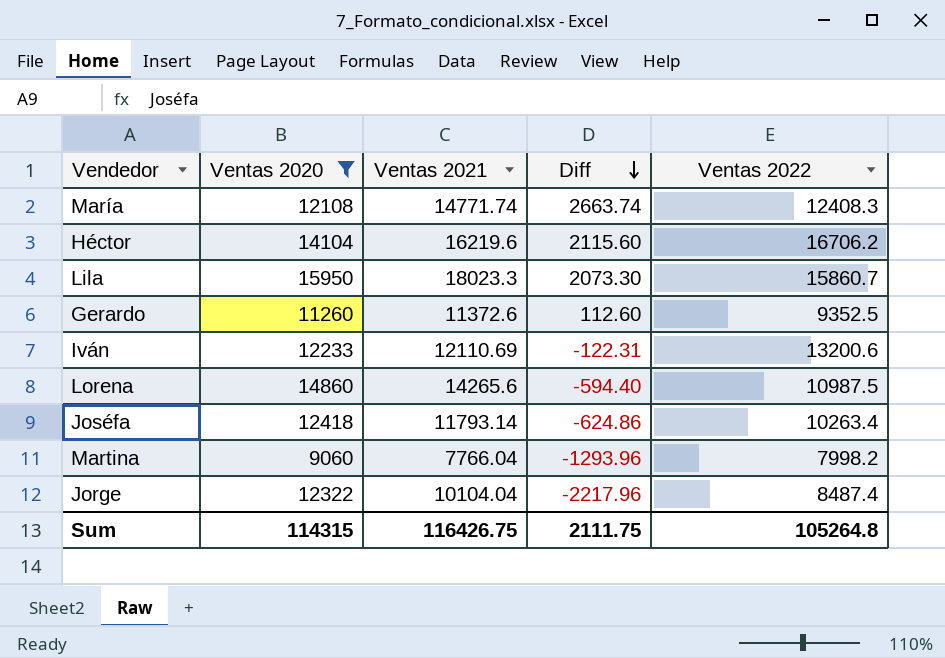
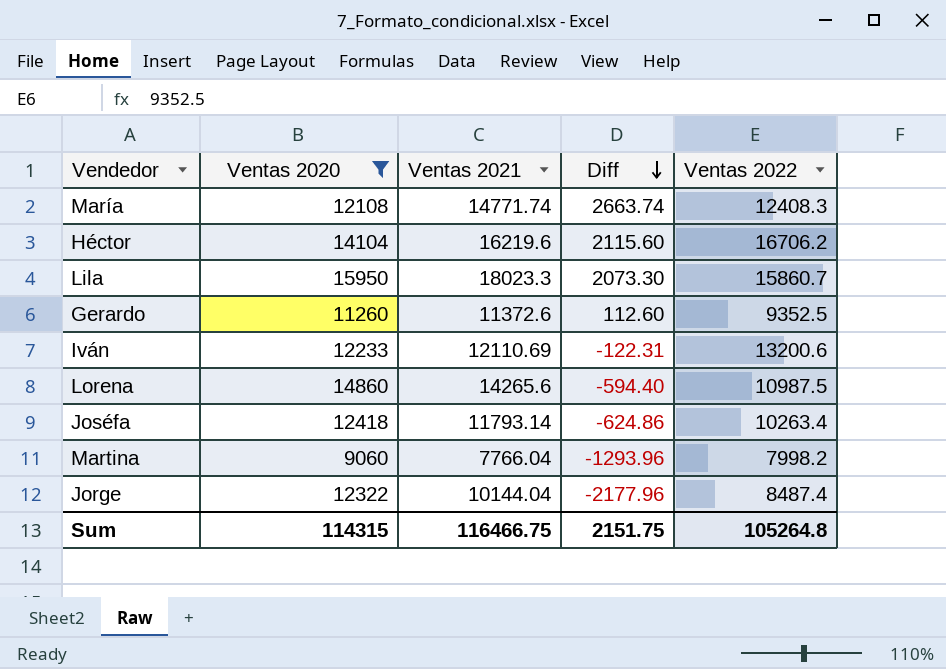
Jorge | Ventas 2021: 10104.04 -> 10144.04
Jorge | Diff: -2217.96 -> -2177.96
Sum | Ventas 2021: 116426.75 -> 116466.75
Sum | Diff: 2111.75 -> 2151.75

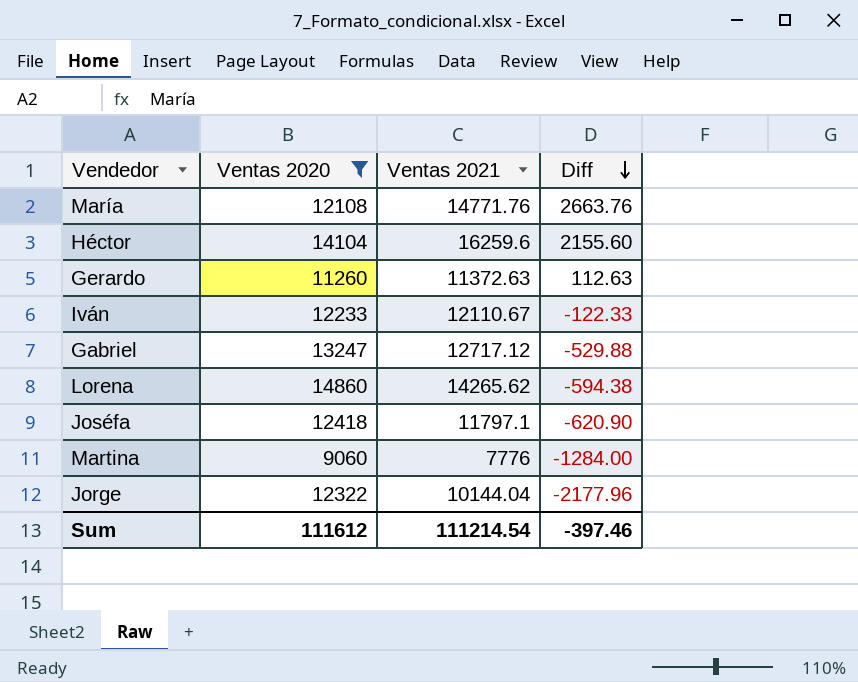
column Ventas 2022 | position: 5 -> none
row Lila: 15950 | 18023.3 | 2073.30 | 15860.7 -> none
María | Ventas 2021: 14771.74 -> 14771.76
María | Diff: 2663.74 -> 2663.76
Héctor | Ventas 2021: 16219.6 -> 16259.6
Héctor | Diff: 2115.60 -> 2155.60
Gerardo | Ventas 2021: 11372.6 -> 11372.63
Gerardo | Diff: 112.60 -> 112.63
Iván | Ventas 2021: 12110.69 -> 12110.67
Iván | Diff: -122.31 -> -122.33
row Gabriel: none -> 13247 | 12717.12 | -529.88
Lorena | Ventas 2021: 14265.6 -> 14265.62
Lorena | Diff: -594.40 -> -594.38
Joséfa | Ventas 2021: 11793.14 -> 11797.1
Joséfa | Diff: -624.86 -> -620.90
Martina | Ventas 2021: 7766.04 -> 7776
Martina | Diff: -1293.96 -> -1284.00
Sum | Ventas 2020: 114315 -> 111612
Sum | Ventas 2021: 116466.75 -> 111214.54
Sum | Diff: 2151.75 -> -397.46

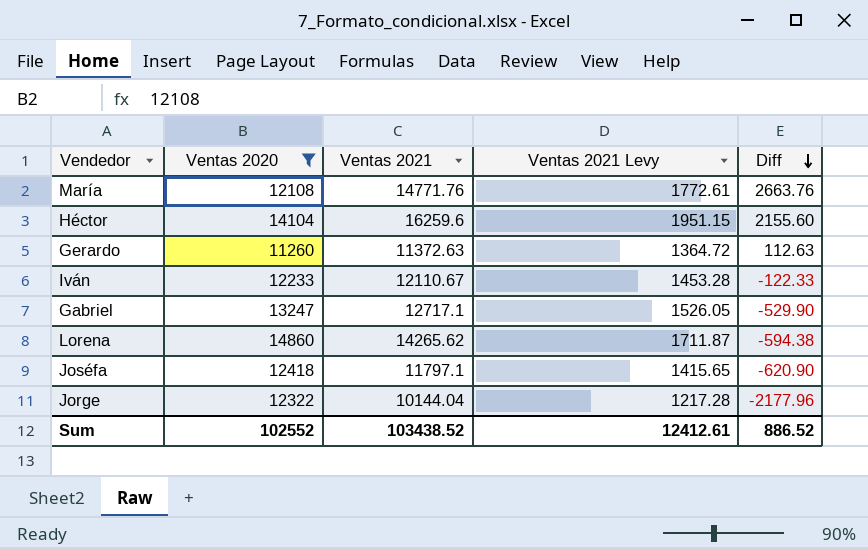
column Ventas 2021 Levy | formula: none -> [Ventas 2021] * 0.12
row Martina: 9060 | 7776 | -1284.00 -> none
Gabriel | Ventas 2021: 12717.12 -> 12717.1
Gabriel | Diff: -529.88 -> -529.90
Sum | Ventas 2020: 111612 -> 102552
Sum | Ventas 2021: 111214.54 -> 103438.52
Sum | Diff: -397.46 -> 886.52

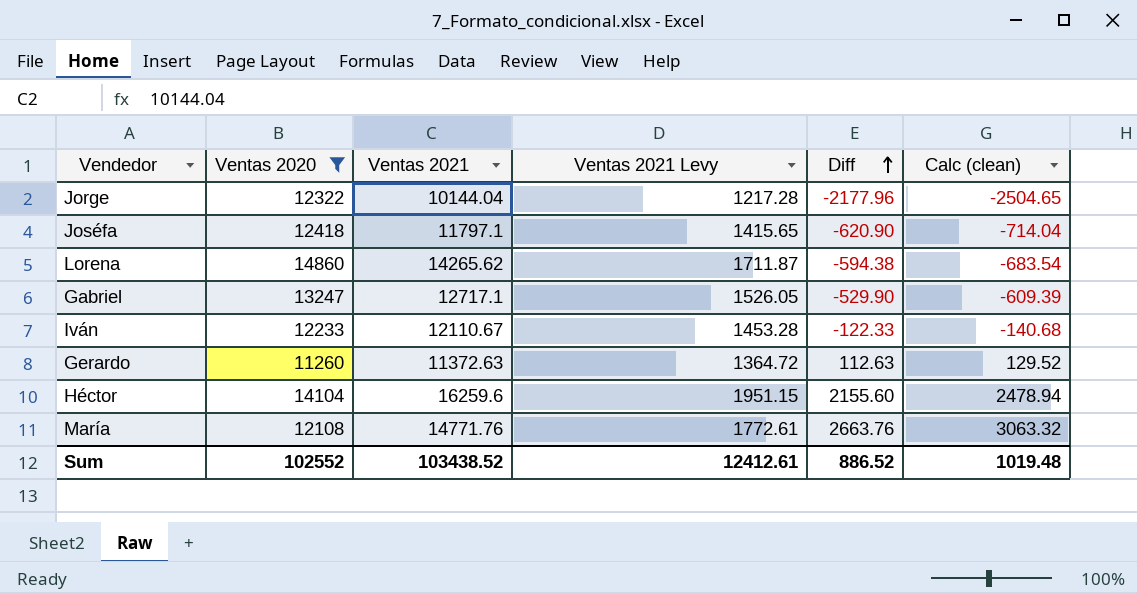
row order: Diff descending -> Diff ascending
column Calc (clean) | formula: none -> [Diff] * 1.15

